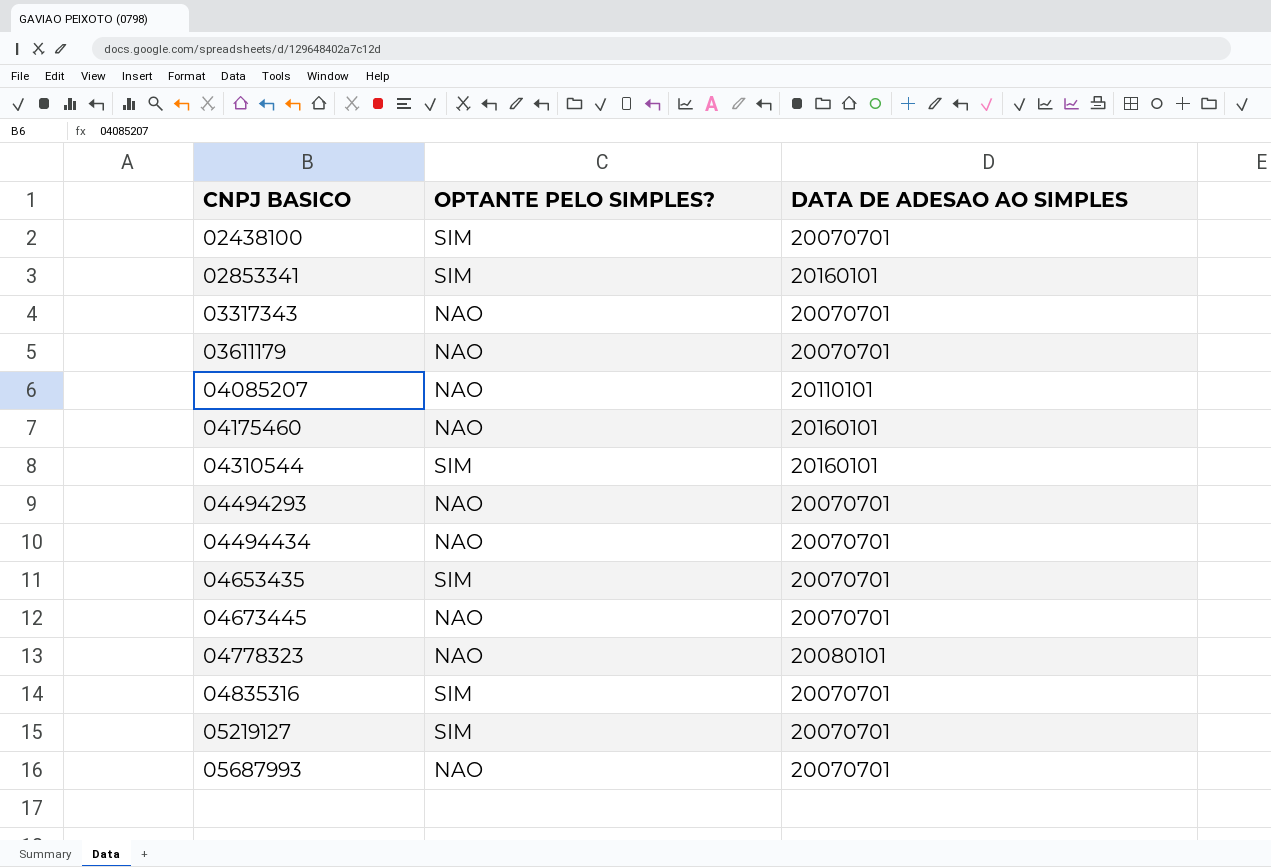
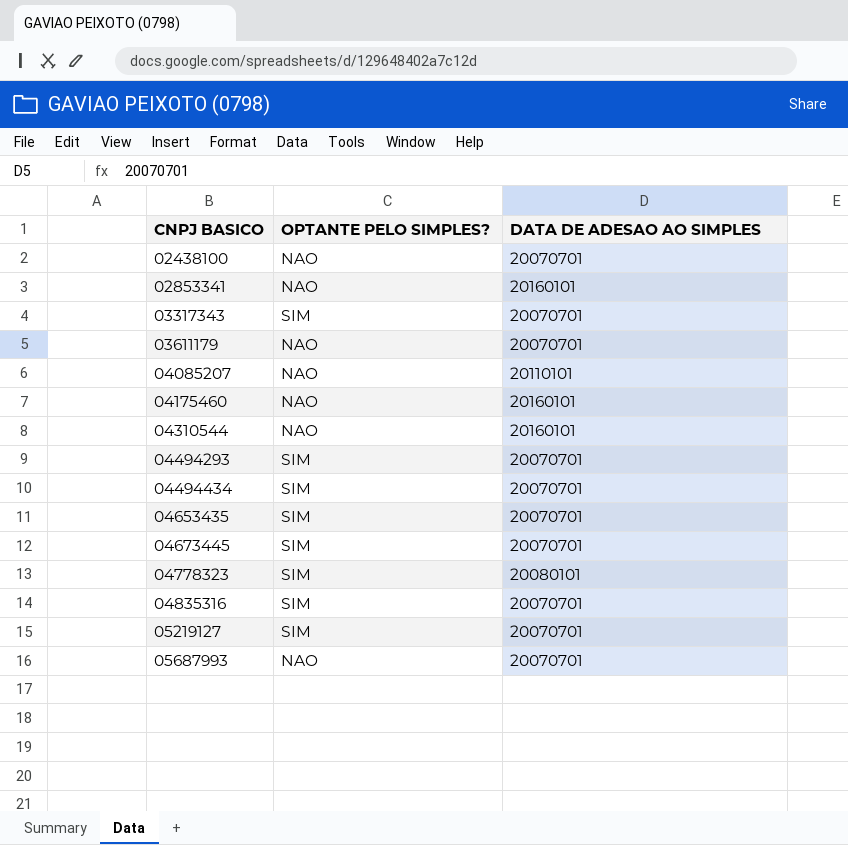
02438100 | OPTANTE PELO SIMPLES?: SIM -> NAO
02853341 | OPTANTE PELO SIMPLES?: SIM -> NAO
03317343 | OPTANTE PELO SIMPLES?: NAO -> SIM
04310544 | OPTANTE PELO SIMPLES?: SIM -> NAO
04494293 | OPTANTE PELO SIMPLES?: NAO -> SIM
04494434 | OPTANTE PELO SIMPLES?: NAO -> SIM
04673445 | OPTANTE PELO SIMPLES?: NAO -> SIM
04778323 | OPTANTE PELO SIMPLES?: NAO -> SIM

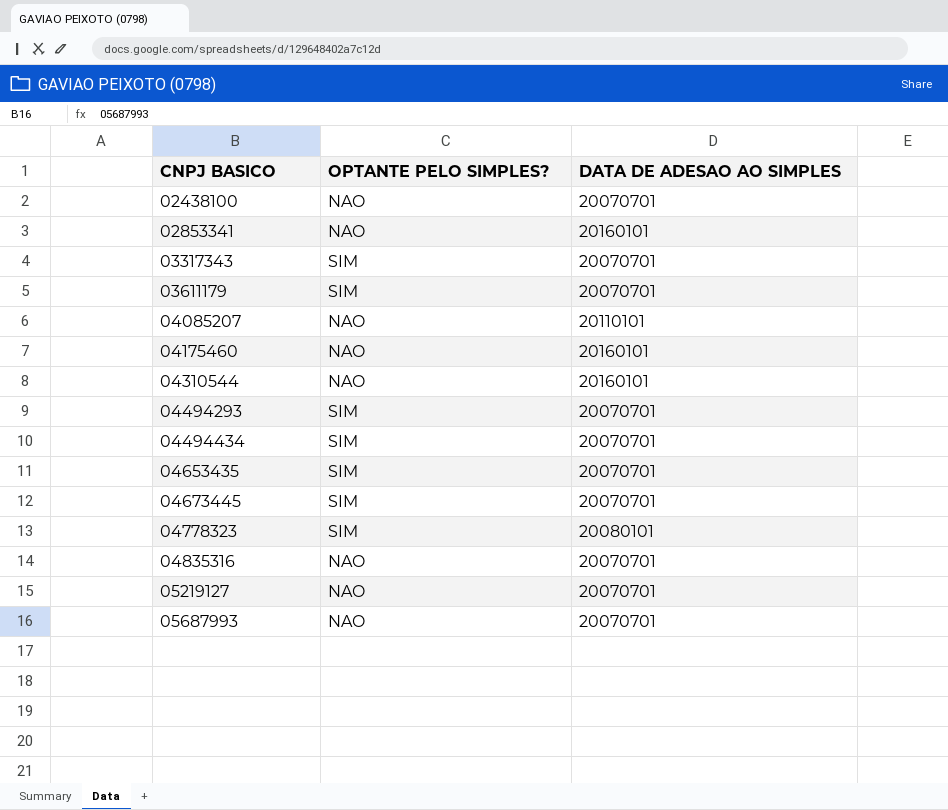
03611179 | OPTANTE PELO SIMPLES?: NAO -> SIM
04835316 | OPTANTE PELO SIMPLES?: SIM -> NAO
05219127 | OPTANTE PELO SIMPLES?: SIM -> NAO

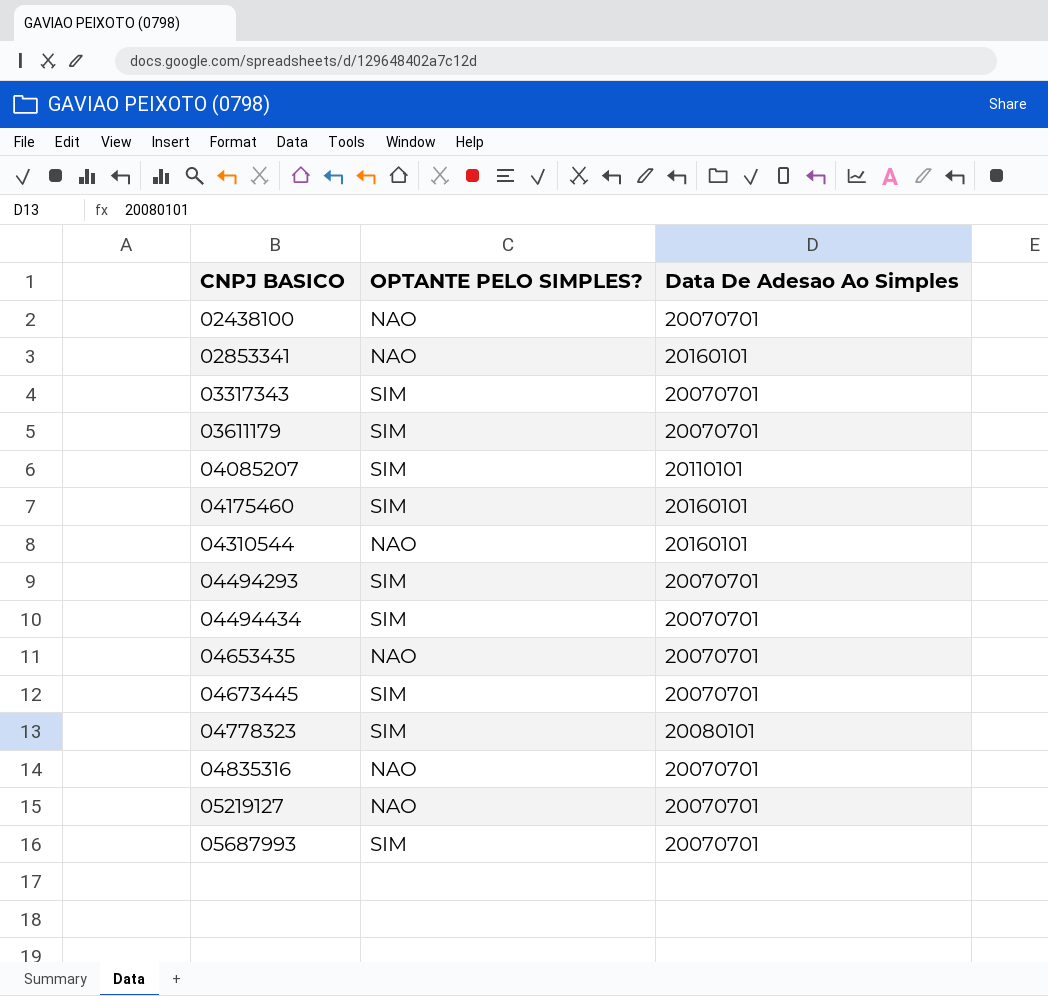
column name: DATA DE ADESAO AO SIMPLES -> Data De Adesao Ao Simples
04085207 | OPTANTE PELO SIMPLES?: NAO -> SIM
04175460 | OPTANTE PELO SIMPLES?: NAO -> SIM
04653435 | OPTANTE PELO SIMPLES?: SIM -> NAO
05687993 | OPTANTE PELO SIMPLES?: NAO -> SIM

